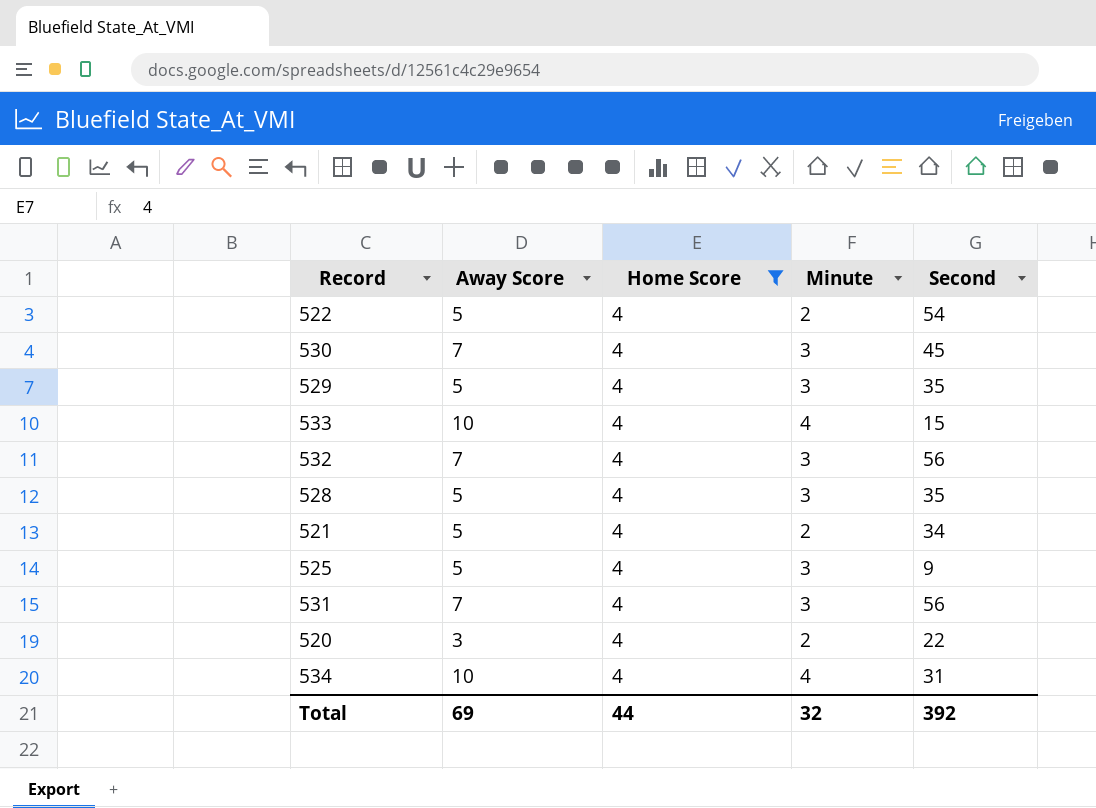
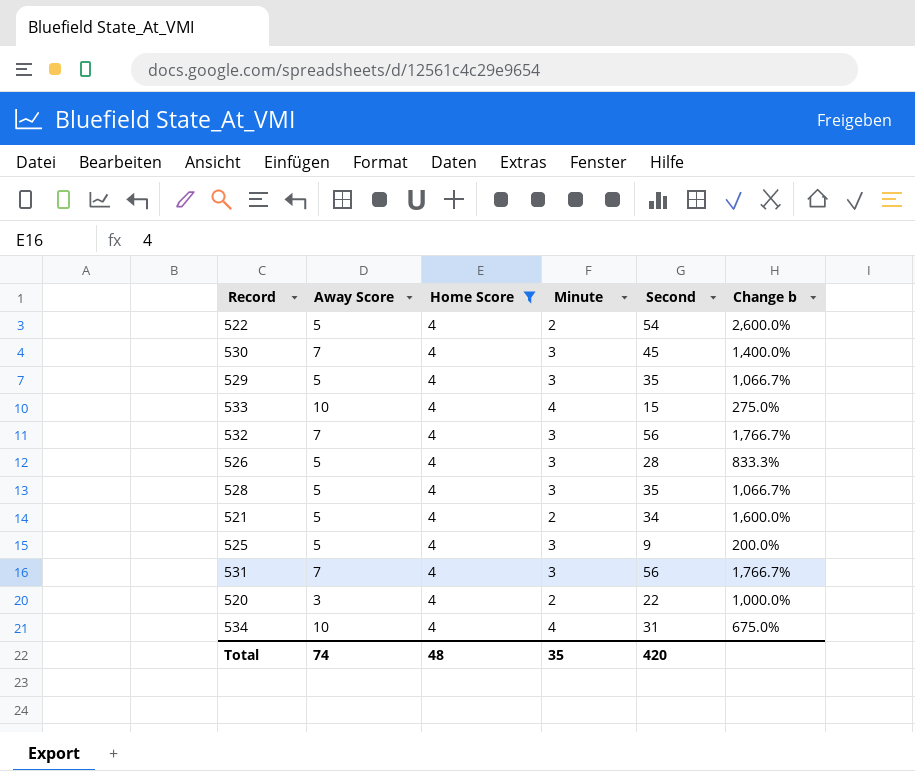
column Change b | formula: none -> ([Second] - [Minute]) / [Minute]
row 526: none -> 5 | 4 | 3 | 28 | 833.3%
Total | Away Score: 69 -> 74
Total | Home Score: 44 -> 48
Total | Minute: 32 -> 35
Total | Second: 392 -> 420

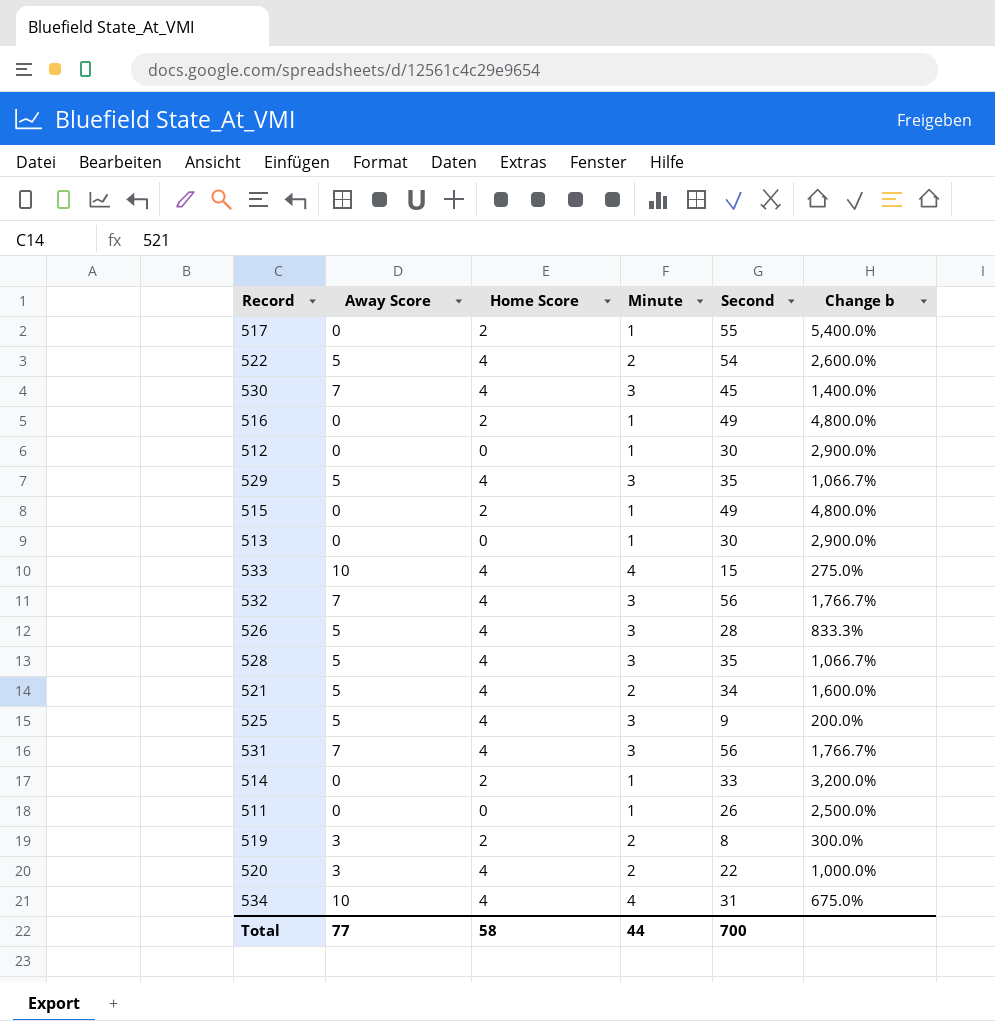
filter: Home Score = 4 -> none
Total | Away Score: 74 -> 77
Total | Home Score: 48 -> 58
Total | Minute: 35 -> 44
Total | Second: 420 -> 700

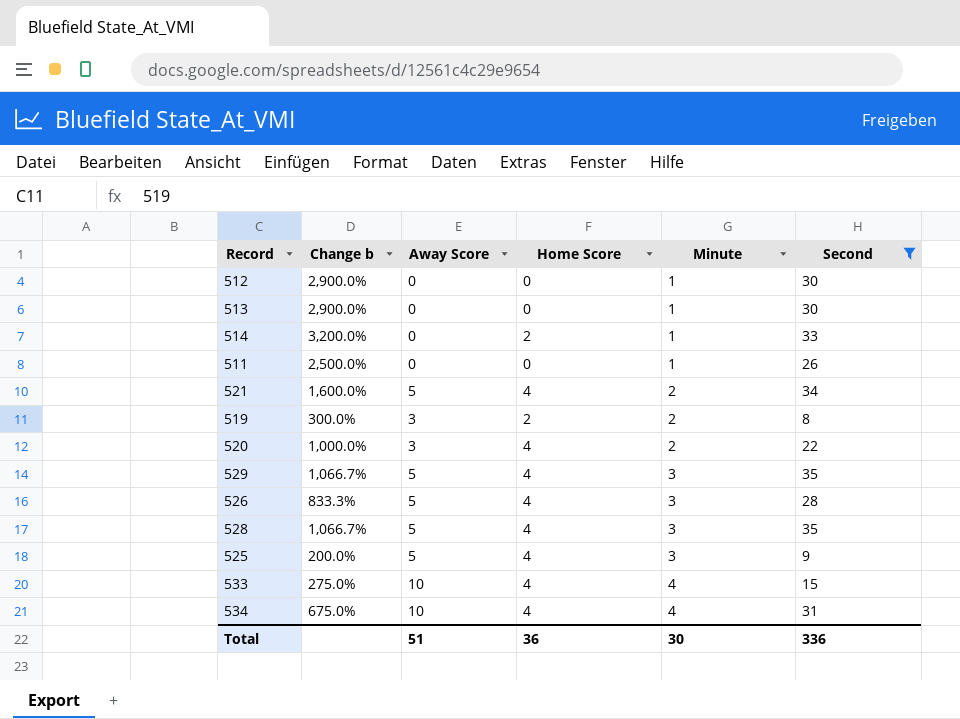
filter: none -> Second <= 35
row order: none -> Minute ascending
column Change b | position: 6 -> 2
Total | Away Score: 77 -> 51
Total | Home Score: 58 -> 36
Total | Minute: 44 -> 30
Total | Second: 700 -> 336

